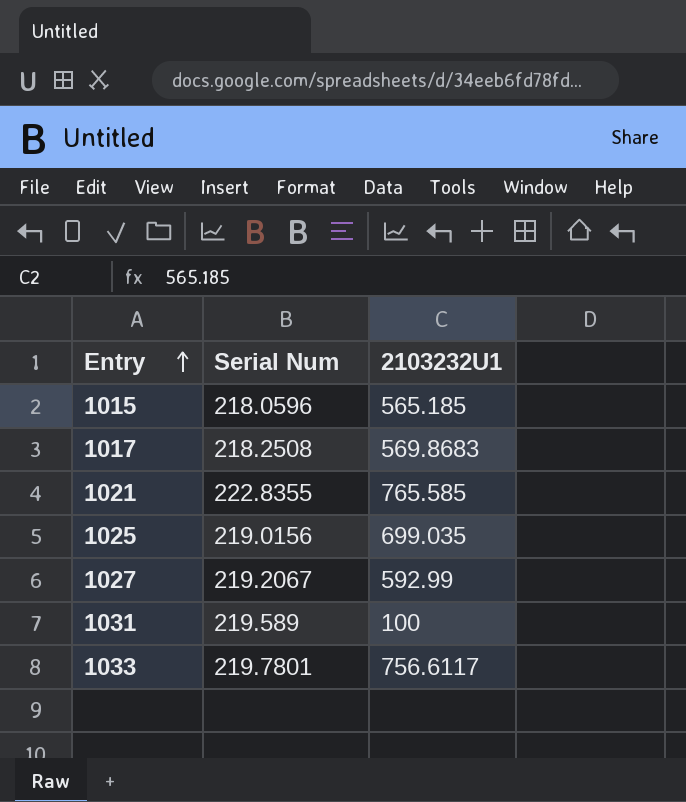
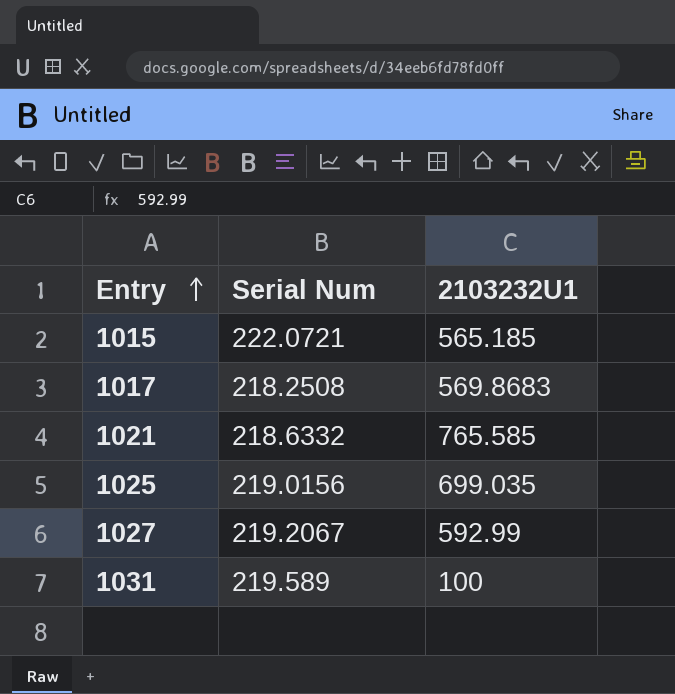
row 1033: 219.7801 | 756.6117 -> none
1015 | Serial Num: 218.0596 -> 222.0721
1021 | Serial Num: 222.8355 -> 218.6332

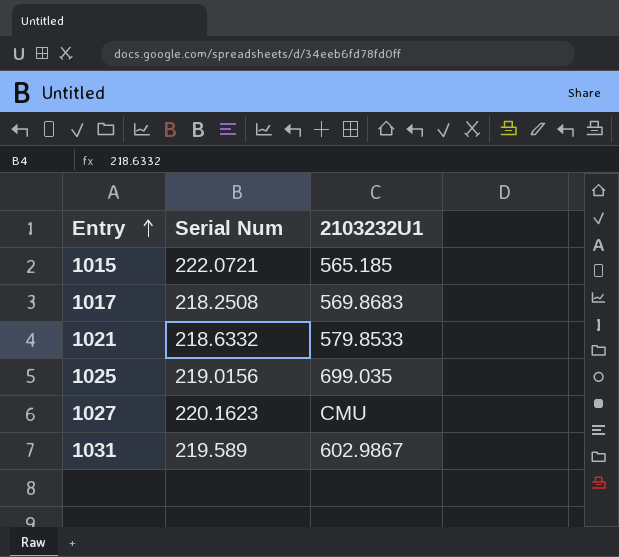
1021 | 2103232U1: 765.585 -> 579.8533
1027 | Serial Num: 219.2067 -> 220.1623
1027 | 2103232U1: 592.99 -> CMU
1031 | 2103232U1: 100 -> 602.9867

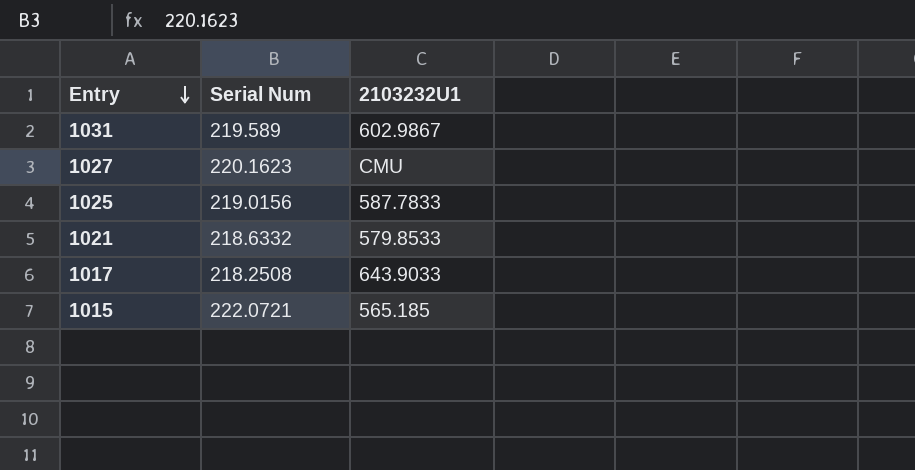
row order: Entry ascending -> Entry descending
1025 | 2103232U1: 699.035 -> 587.7833
1017 | 2103232U1: 569.8683 -> 643.9033

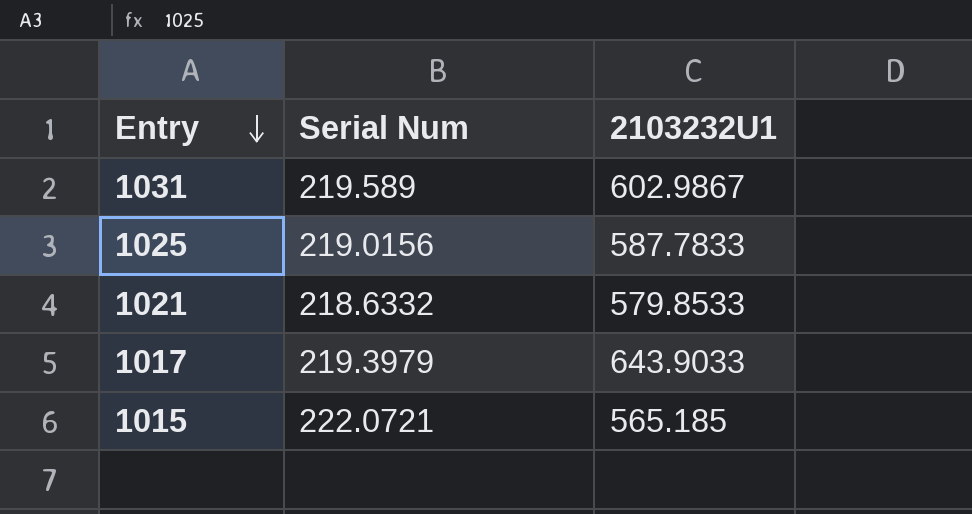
row 1027: 220.1623 | CMU -> none
1017 | Serial Num: 218.2508 -> 219.3979

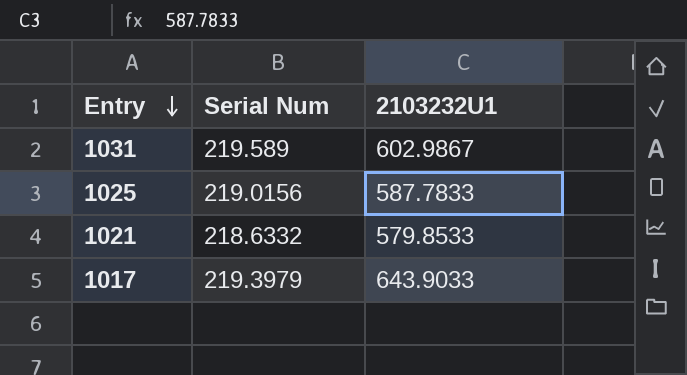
row 1015: 222.0721 | 565.185 -> none

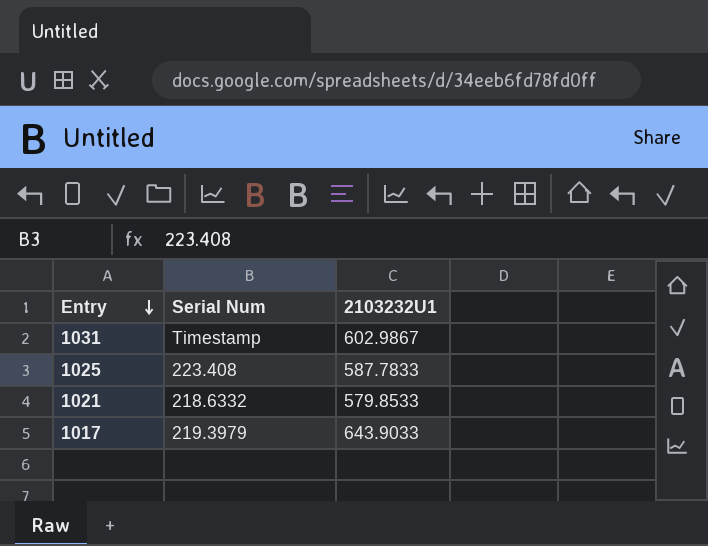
1031 | Serial Num: 219.589 -> Timestamp
1025 | Serial Num: 219.0156 -> 223.408

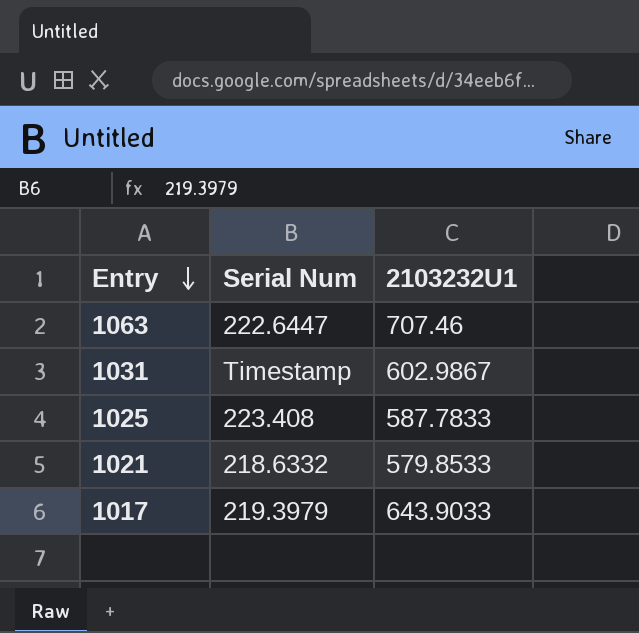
row 1063: none -> 222.6447 | 707.46

